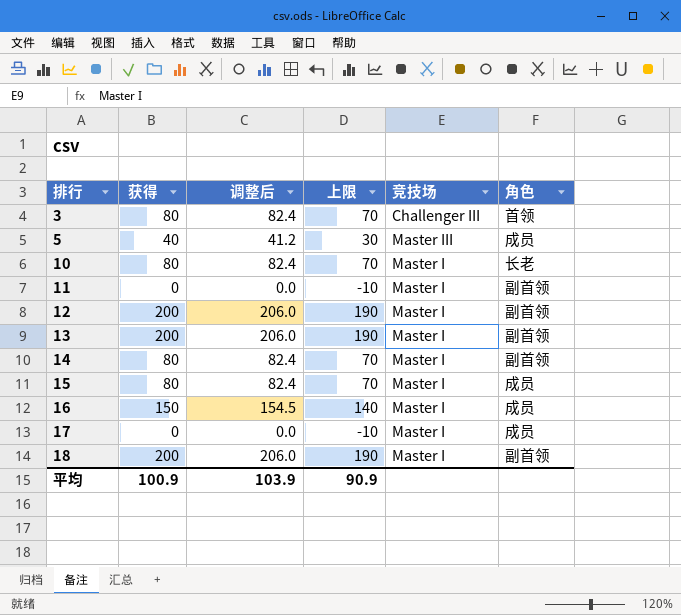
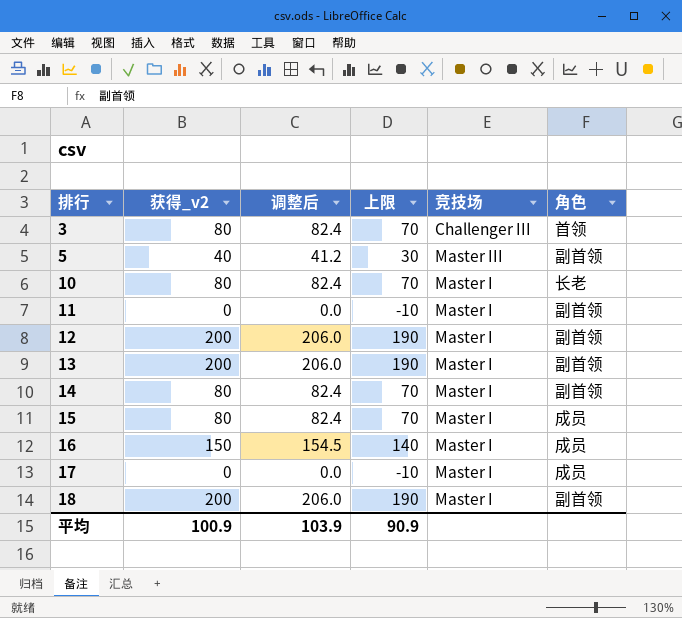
column name: 获得 -> 获得_v2
5 | 角色: 成员 -> 副首领

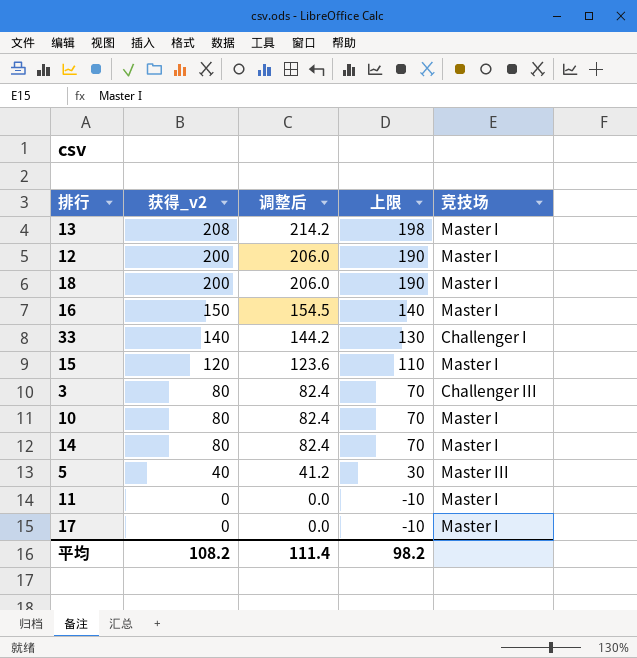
row order: 排行 ascending -> 获得_v2 descending
column 角色 | position: 6 -> none
13 | 获得_v2: 200 -> 208
13 | 调整后: 206.0 -> 214.2
13 | 上限: 190 -> 198
row 33: none -> 140 | 144.2 | 130 | Challenger I
15 | 获得_v2: 80 -> 120
15 | 调整后: 82.4 -> 123.6
15 | 上限: 70 -> 110
平均 | 获得_v2: 100.9 -> 108.2
平均 | 调整后: 103.9 -> 111.4
平均 | 上限: 90.9 -> 98.2

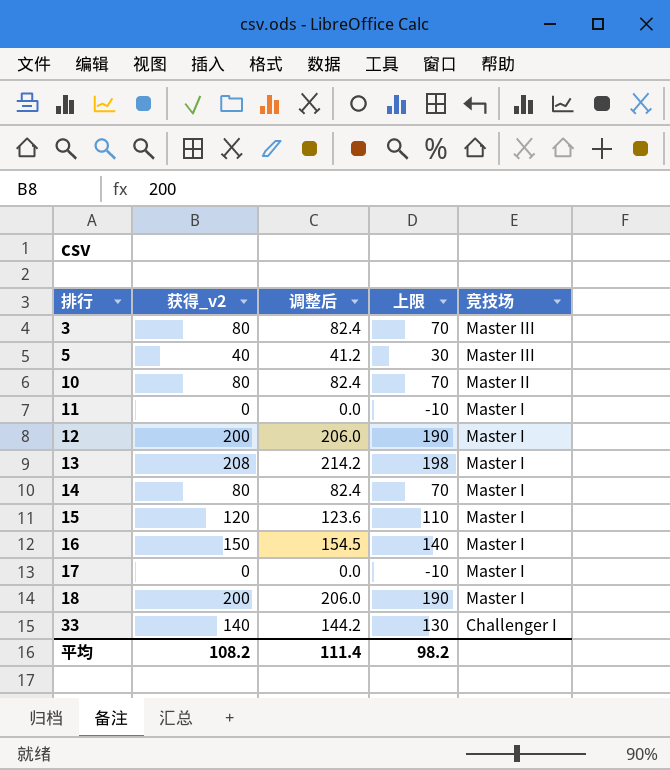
row order: 获得_v2 descending -> 排行 ascending
3 | 竞技场: Challenger III -> Master III
10 | 竞技场: Master I -> Master II

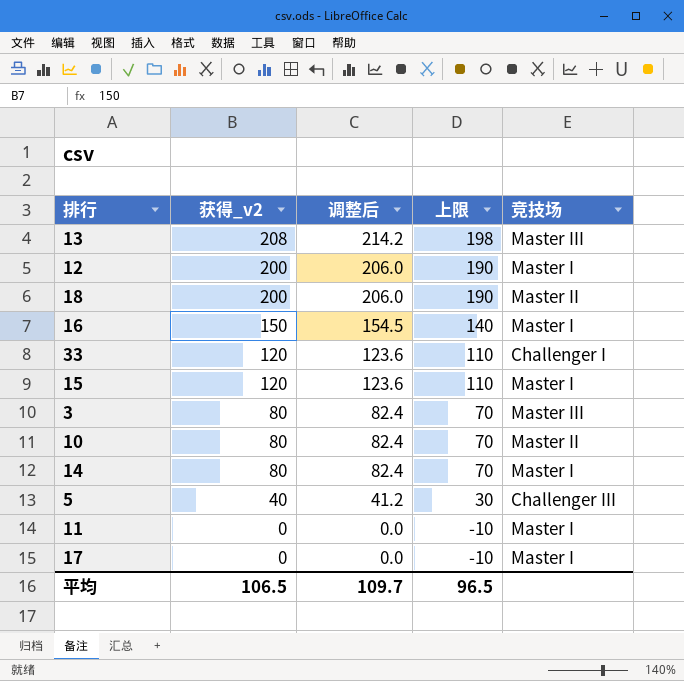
row order: 排行 ascending -> 获得_v2 descending
13 | 竞技场: Master I -> Master III
18 | 竞技场: Master I -> Master II
33 | 获得_v2: 140 -> 120
33 | 调整后: 144.2 -> 123.6
33 | 上限: 130 -> 110
5 | 竞技场: Master III -> Challenger III
平均 | 获得_v2: 108.2 -> 106.5
平均 | 调整后: 111.4 -> 109.7
平均 | 上限: 98.2 -> 96.5

